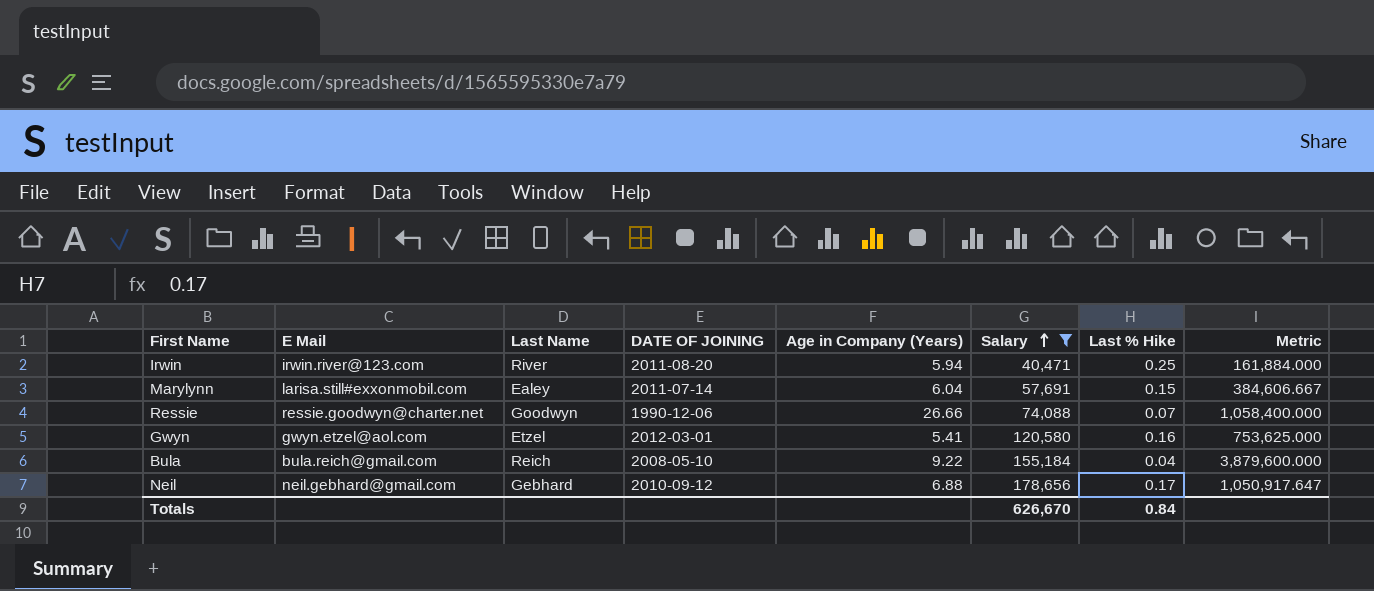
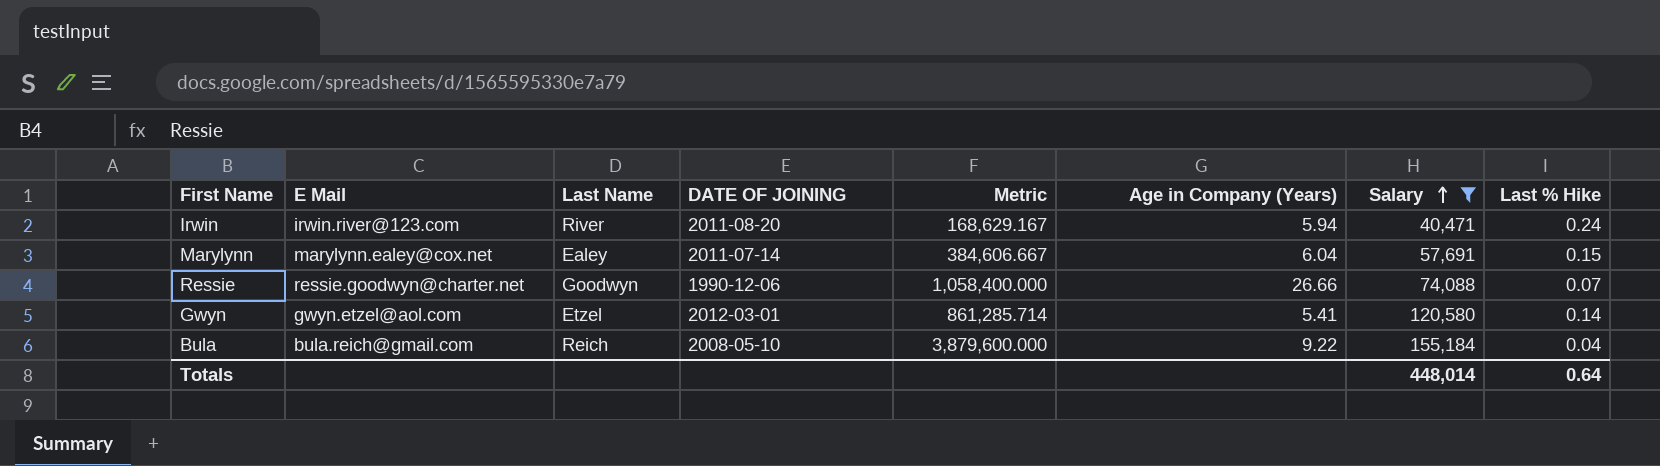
column Metric | position: 8 -> 5
row Neil: neil.gebhard@gmail.com | Gebhard | 2010-09-12 | 6.88 | 178,656 | 0.17 | 1,050,917.647 -> none
Irwin | Metric: 161,884.000 -> 168,629.167
Irwin | Last % Hike: 0.25 -> 0.24
Marylynn | E Mail: larisa.still#exxonmobil.com -> marylynn.ealey@cox.net
Gwyn | Metric: 753,625.000 -> 861,285.714
Gwyn | Last % Hike: 0.16 -> 0.14
Totals | Salary: 626,670 -> 448,014
Totals | Last % Hike: 0.84 -> 0.64

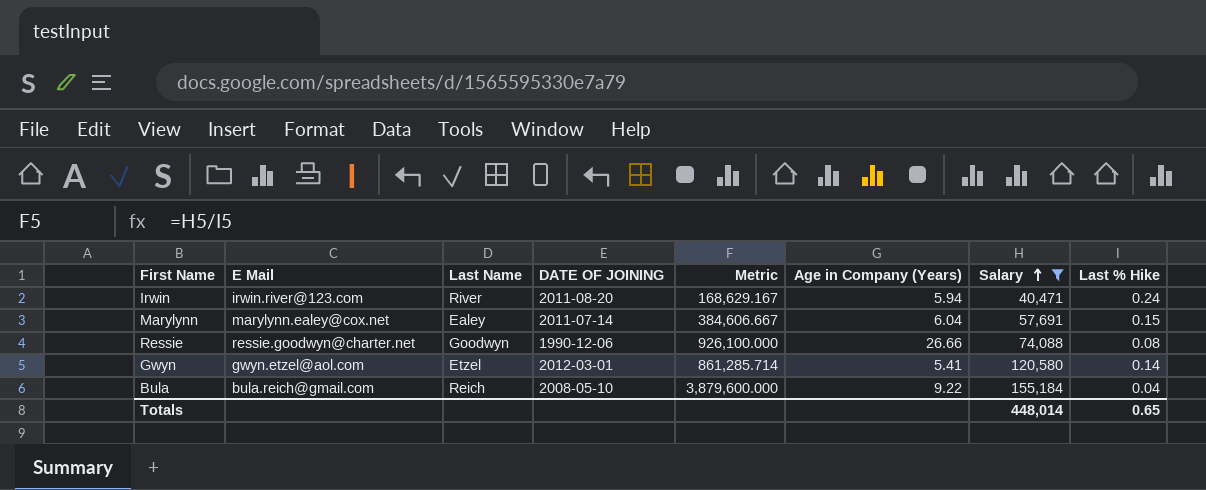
Ressie | Metric: 1,058,400.000 -> 926,100.000
Ressie | Last % Hike: 0.07 -> 0.08
Totals | Last % Hike: 0.64 -> 0.65

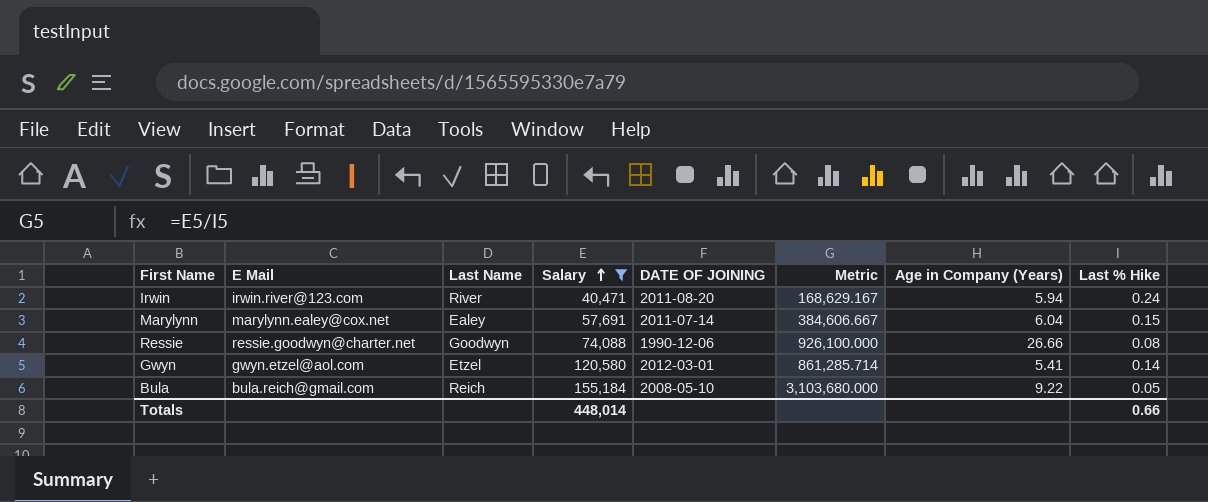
column Salary | position: 7 -> 4
Bula | Metric: 3,879,600.000 -> 3,103,680.000
Bula | Last % Hike: 0.04 -> 0.05
Totals | Last % Hike: 0.65 -> 0.66

